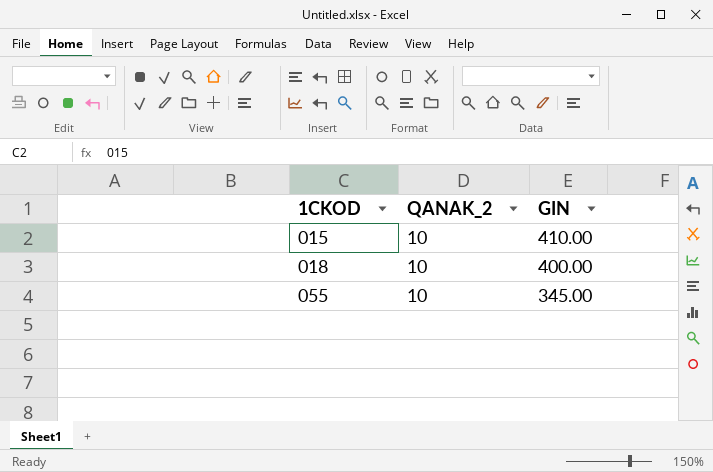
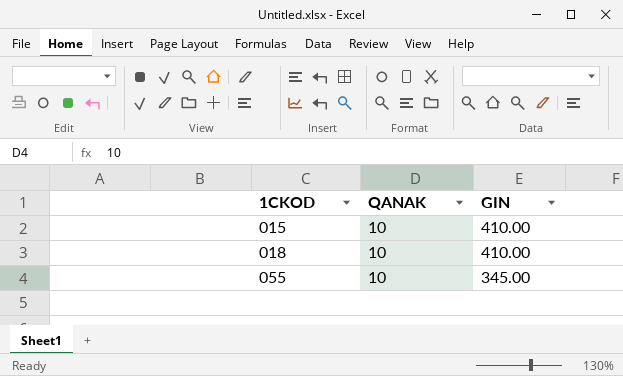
column name: QANAK_2 -> QANAK
018 | GIN: 400.00 -> 410.00

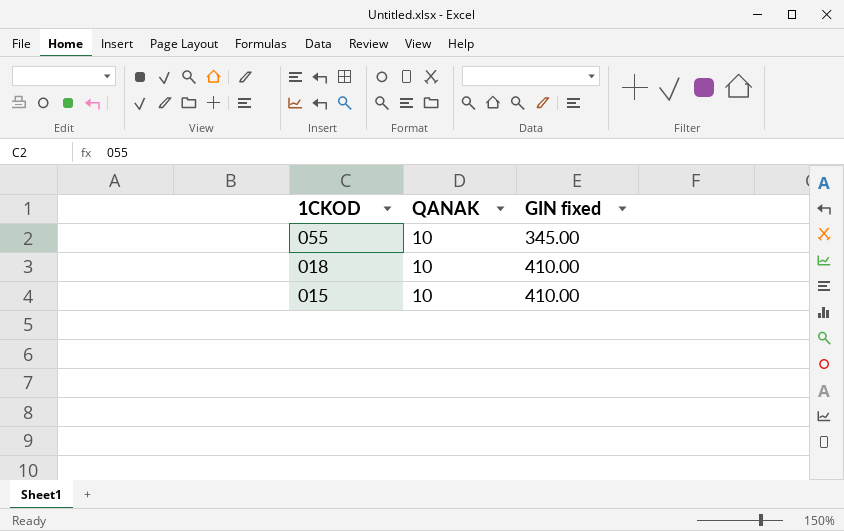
row order: 1CKOD ascending -> 1CKOD descending
column name: GIN -> GIN fixed

